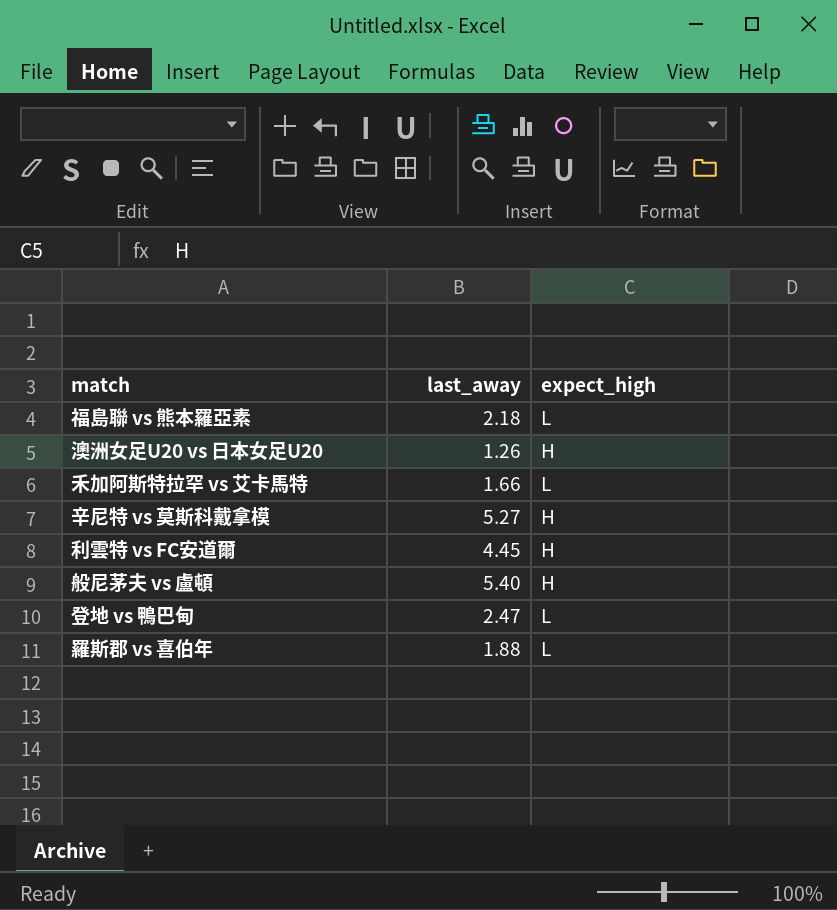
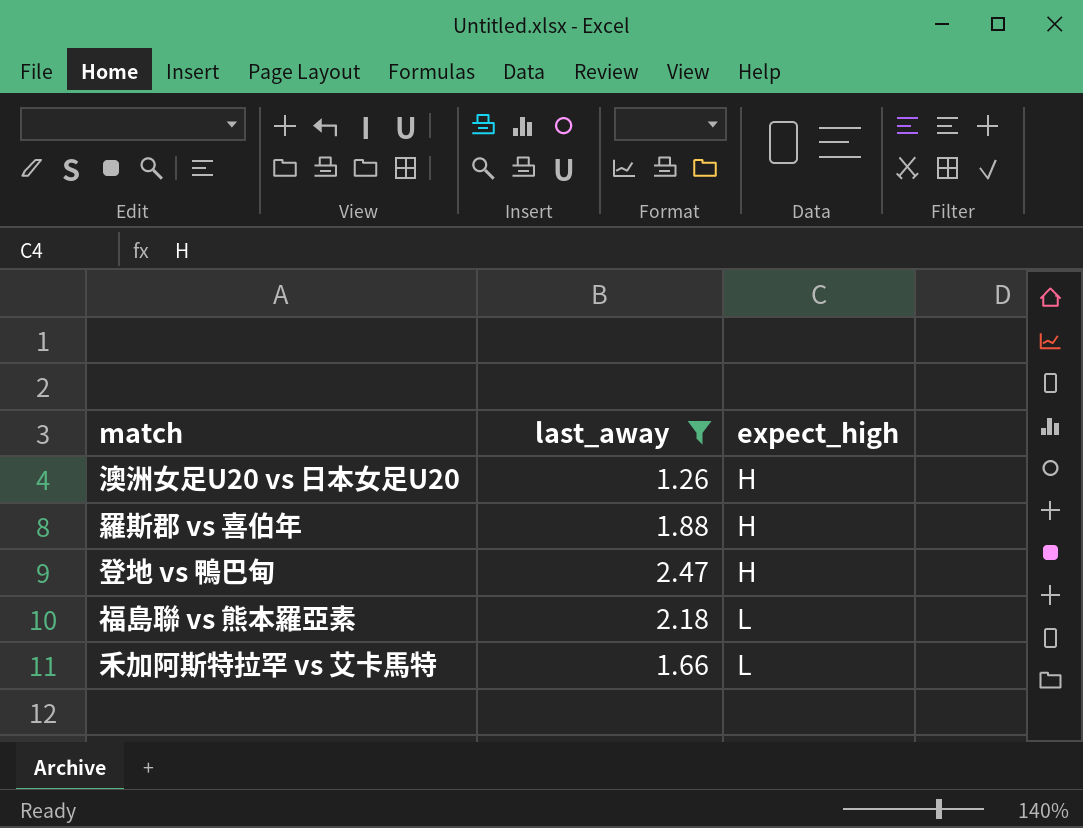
filter: none -> last_away <= 2.47
row order: none -> expect_high ascending
羅斯郡 vs 喜伯年 | expect_high: L -> H
登地 vs 鴨巴甸 | expect_high: L -> H

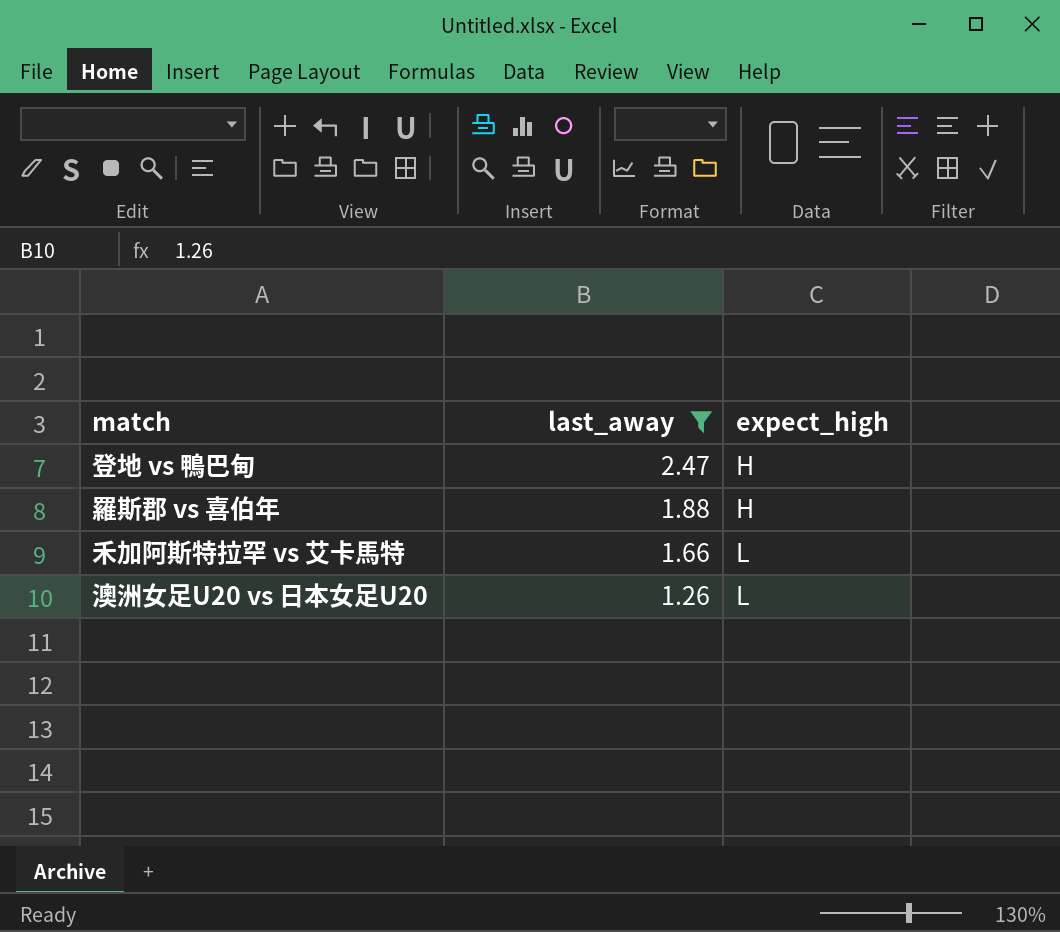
row order: expect_high ascending -> last_away descending
row 福島聯 vs 熊本羅亞素: 2.18 | L -> none
澳洲女足U20 vs 日本女足U20 | expect_high: H -> L

